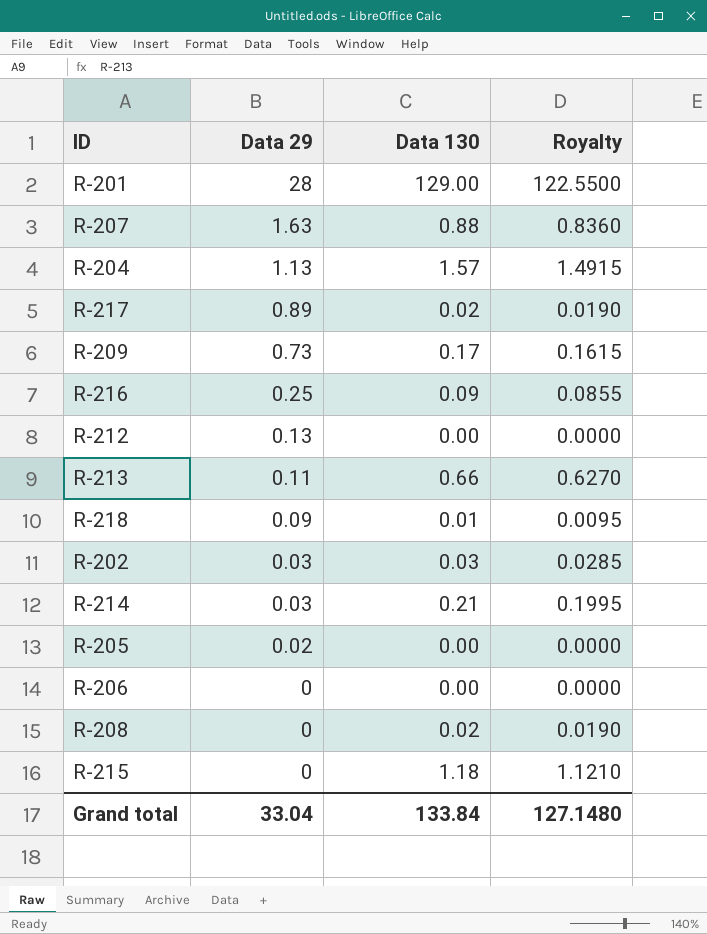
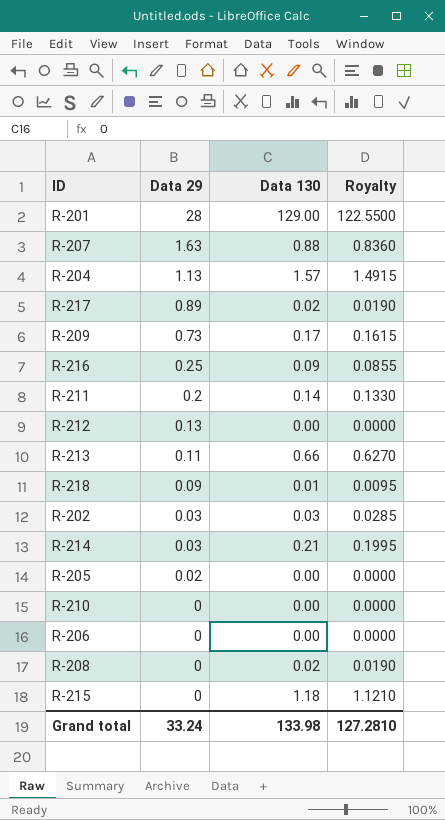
row R-211: none -> 0.2 | 0.14 | 0.1330
row R-210: none -> 0 | 0.00 | 0.0000
Grand total | Data 29: 33.04 -> 33.24
Grand total | Data 130: 133.84 -> 133.98
Grand total | Royalty: 127.1480 -> 127.2810

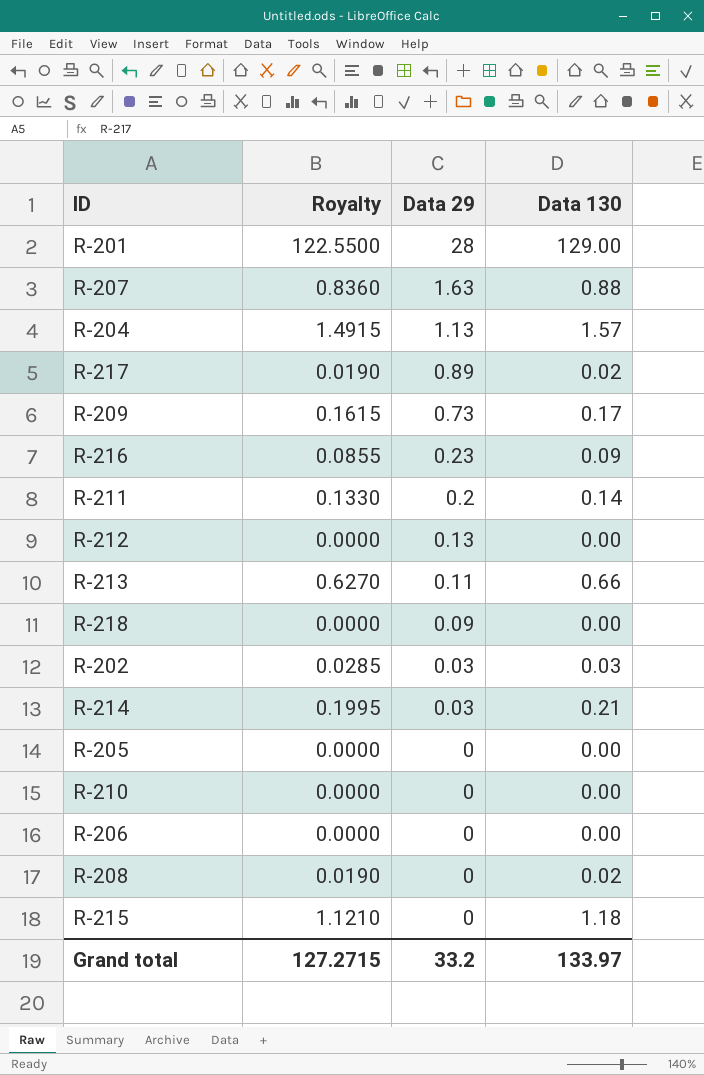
column Royalty | position: 4 -> 2
R-216 | Data 29: 0.25 -> 0.23
R-218 | Royalty: 0.0095 -> 0.0000
R-218 | Data 130: 0.01 -> 0.00
R-205 | Data 29: 0.02 -> 0
Grand total | Royalty: 127.2810 -> 127.2715
Grand total | Data 29: 33.24 -> 33.2
Grand total | Data 130: 133.98 -> 133.97

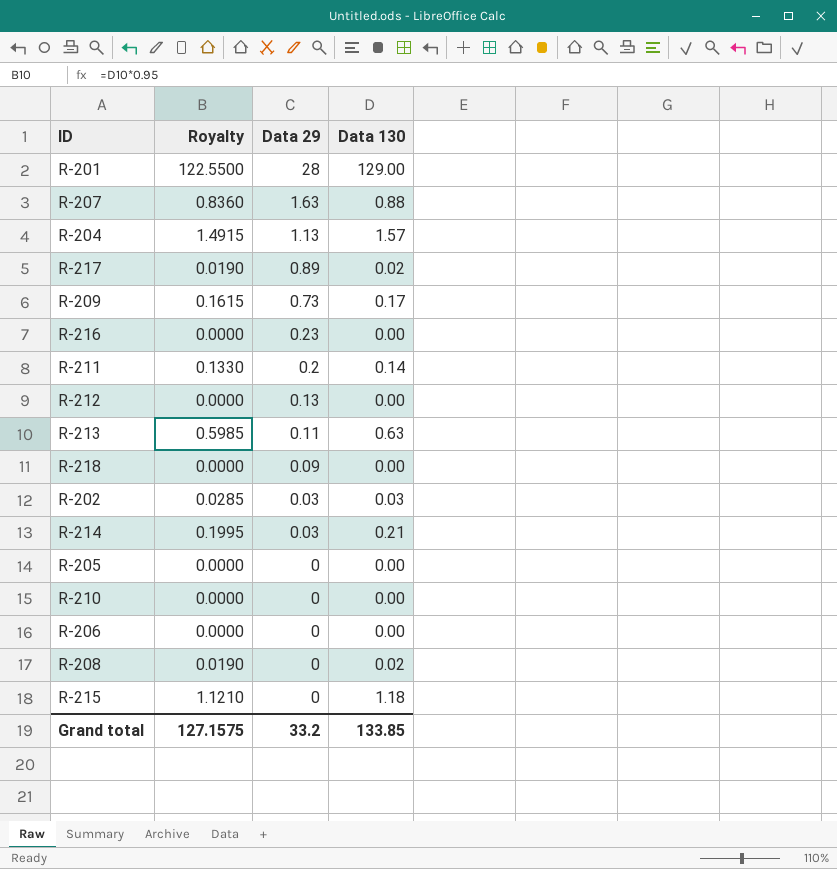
R-216 | Royalty: 0.0855 -> 0.0000
R-216 | Data 130: 0.09 -> 0.00
R-213 | Royalty: 0.6270 -> 0.5985
R-213 | Data 130: 0.66 -> 0.63
Grand total | Royalty: 127.2715 -> 127.1575
Grand total | Data 130: 133.97 -> 133.85

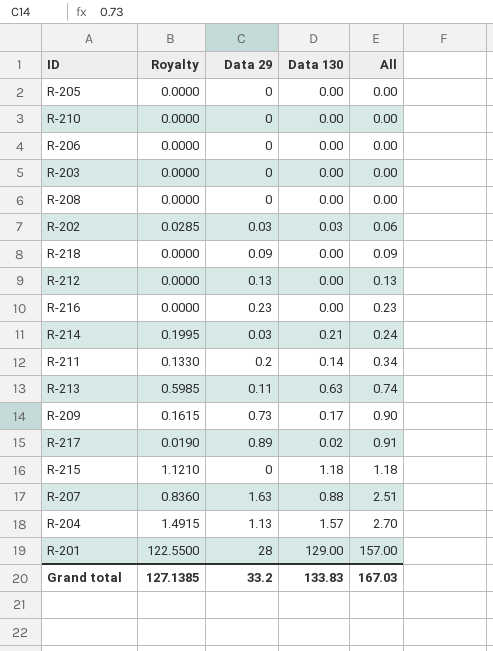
row order: Data 29 descending -> All ascending
column All | formula: none -> [Data 29] + [Data 130]
row R-203: none -> 0.0000 | 0 | 0.00 | 0.00
R-208 | Royalty: 0.0190 -> 0.0000
R-208 | Data 130: 0.02 -> 0.00
Grand total | Royalty: 127.1575 -> 127.1385
Grand total | Data 130: 133.85 -> 133.83

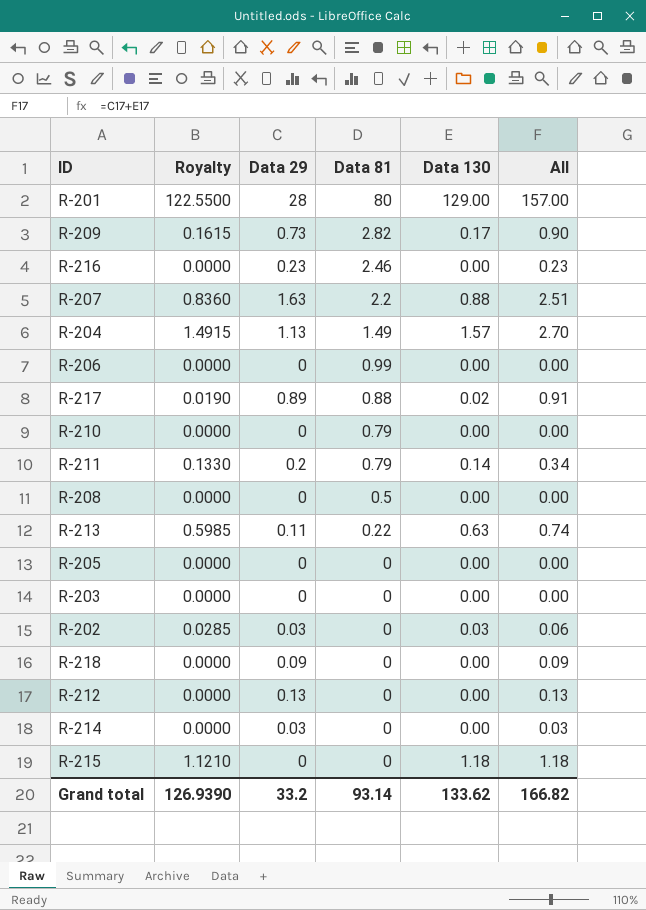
row order: All ascending -> Data 81 descending
column Data 81 | position: none -> 4
R-214 | Royalty: 0.1995 -> 0.0000
R-214 | Data 130: 0.21 -> 0.00
R-214 | All: 0.24 -> 0.03
Grand total | Royalty: 127.1385 -> 126.9390
Grand total | Data 130: 133.83 -> 133.62
Grand total | All: 167.03 -> 166.82

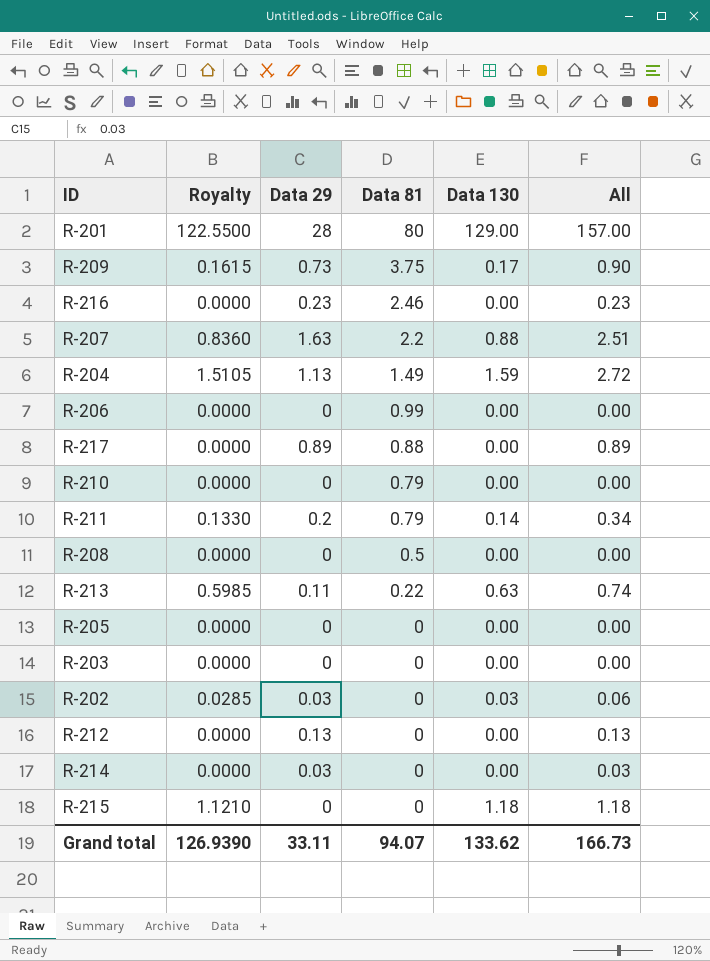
row R-218: 0.0000 | 0.09 | 0 | 0.00 | 0.09 -> none
R-209 | Data 81: 2.82 -> 3.75
R-204 | Royalty: 1.4915 -> 1.5105
R-204 | Data 130: 1.57 -> 1.59
R-204 | All: 2.70 -> 2.72
R-217 | Royalty: 0.0190 -> 0.0000
R-217 | Data 130: 0.02 -> 0.00
R-217 | All: 0.91 -> 0.89
Grand total | Data 29: 33.2 -> 33.11
Grand total | Data 81: 93.14 -> 94.07
Grand total | All: 166.82 -> 166.73

